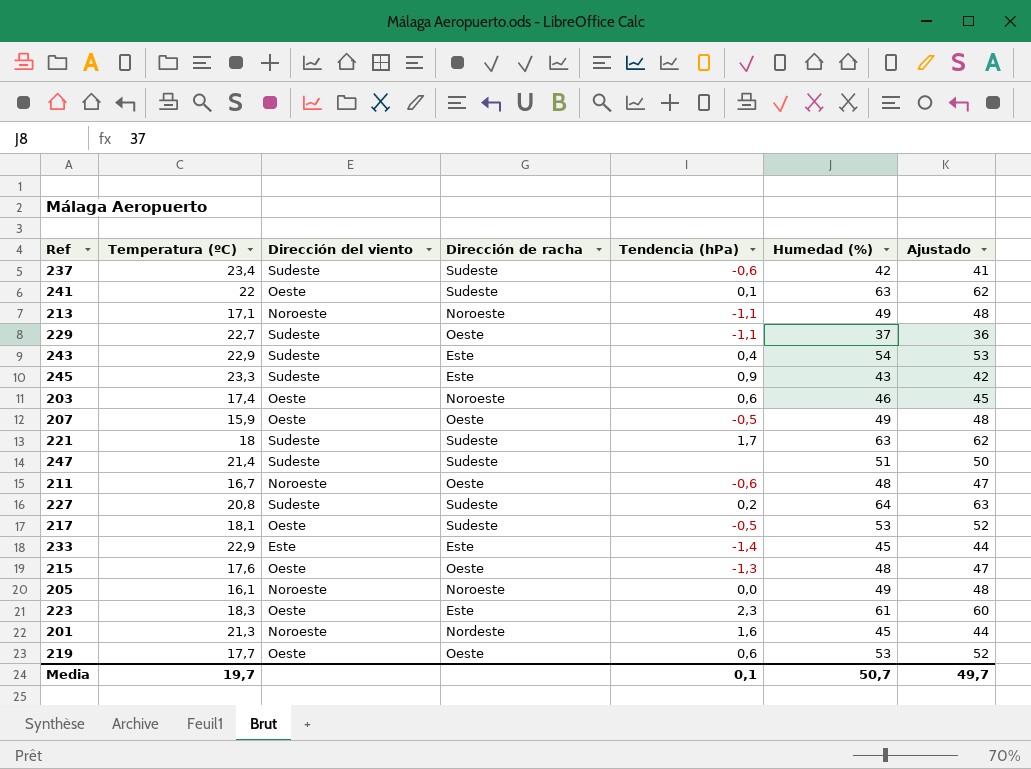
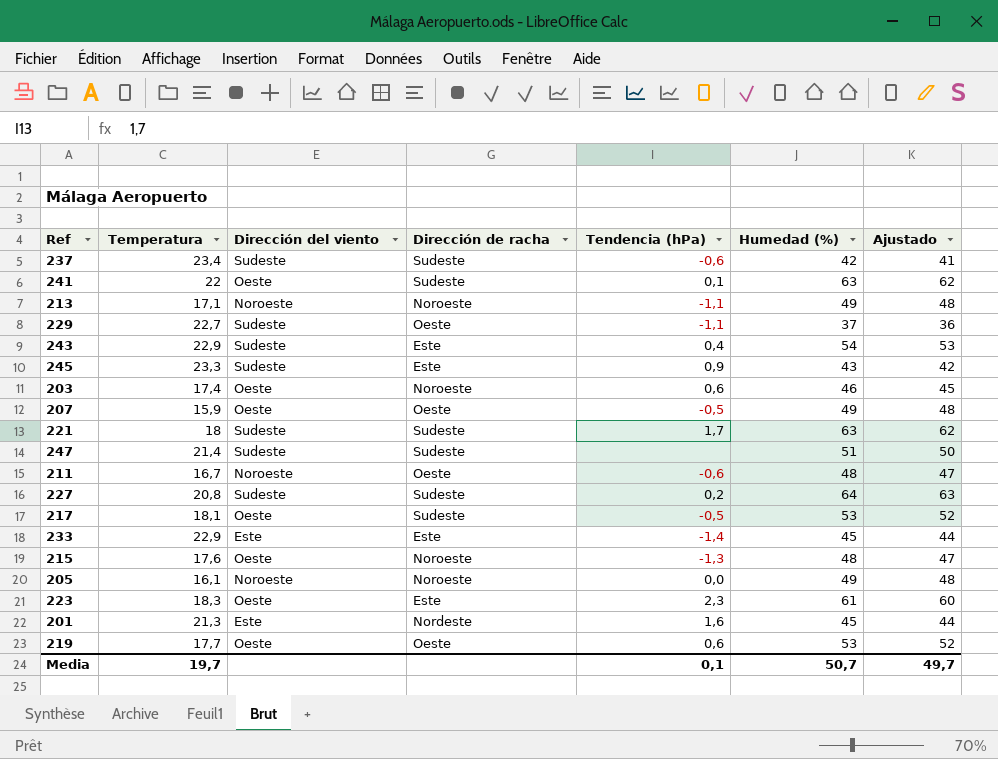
column name: Temperatura (ºC) -> Temperatura
215 | Dirección de racha: Oeste -> Noroeste
201 | Dirección del viento: Noroeste -> Este

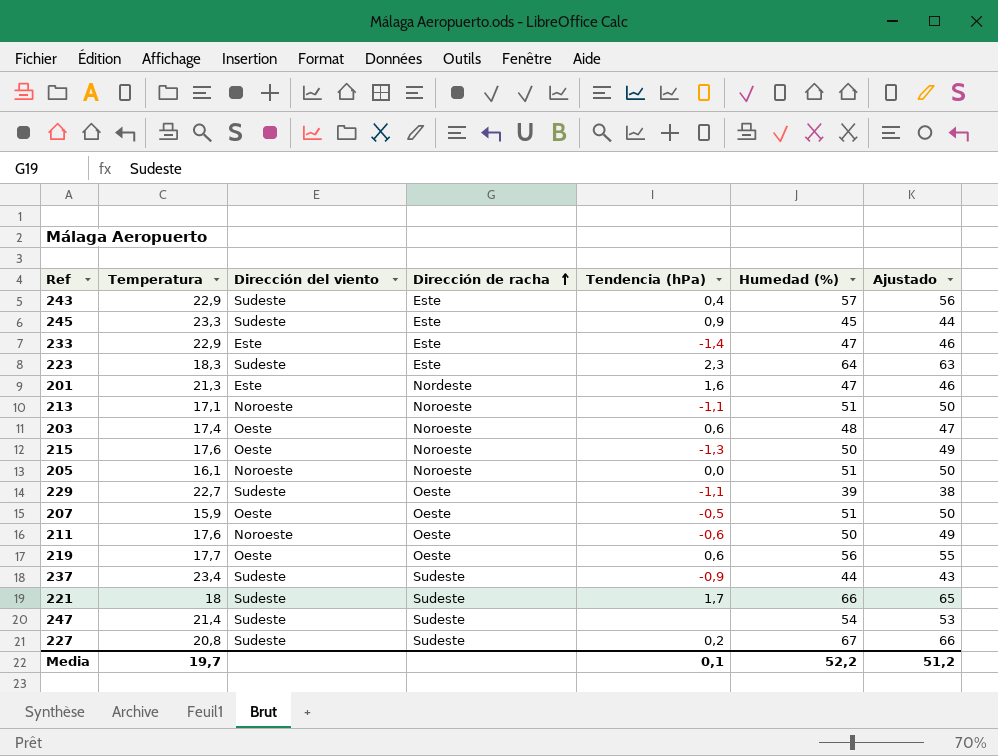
row order: none -> Dirección de racha ascending
row 241: 22 | Oeste | Sudeste | 0,1 | 63 | 62 -> none
row 217: 18,1 | Oeste | Sudeste | -0,5 | 53 | 52 -> none
243 | Humedad (%): 54 -> 57
243 | Ajustado: 53 -> 56
245 | Humedad (%): 43 -> 45
245 | Ajustado: 42 -> 44
233 | Humedad (%): 45 -> 47
233 | Ajustado: 44 -> 46
223 | Dirección del viento: Oeste -> Sudeste
223 | Humedad (%): 61 -> 64
223 | Ajustado: 60 -> 63
201 | Humedad (%): 45 -> 47
201 | Ajustado: 44 -> 46
213 | Humedad (%): 49 -> 51
213 | Ajustado: 48 -> 50
203 | Humedad (%): 46 -> 48
203 | Ajustado: 45 -> 47
215 | Humedad (%): 48 -> 50
215 | Ajustado: 47 -> 49
205 | Humedad (%): 49 -> 51
205 | Ajustado: 48 -> 50
229 | Humedad (%): 37 -> 39
229 | Ajustado: 36 -> 38
207 | Humedad (%): 49 -> 51
207 | Ajustado: 48 -> 50
211 | Temperatura: 16,7 -> 17,6
211 | Humedad (%): 48 -> 50
211 | Ajustado: 47 -> 49
219 | Humedad (%): 53 -> 56
219 | Ajustado: 52 -> 55
237 | Tendencia (hPa): -0,6 -> -0,9
237 | Humedad (%): 42 -> 44
237 | Ajustado: 41 -> 43
221 | Humedad (%): 63 -> 66
221 | Ajustado: 62 -> 65
247 | Humedad (%): 51 -> 54
247 | Ajustado: 50 -> 53
227 | Humedad (%): 64 -> 67
227 | Ajustado: 63 -> 66
Media | Humedad (%): 50,7 -> 52,2
Media | Ajustado: 49,7 -> 51,2

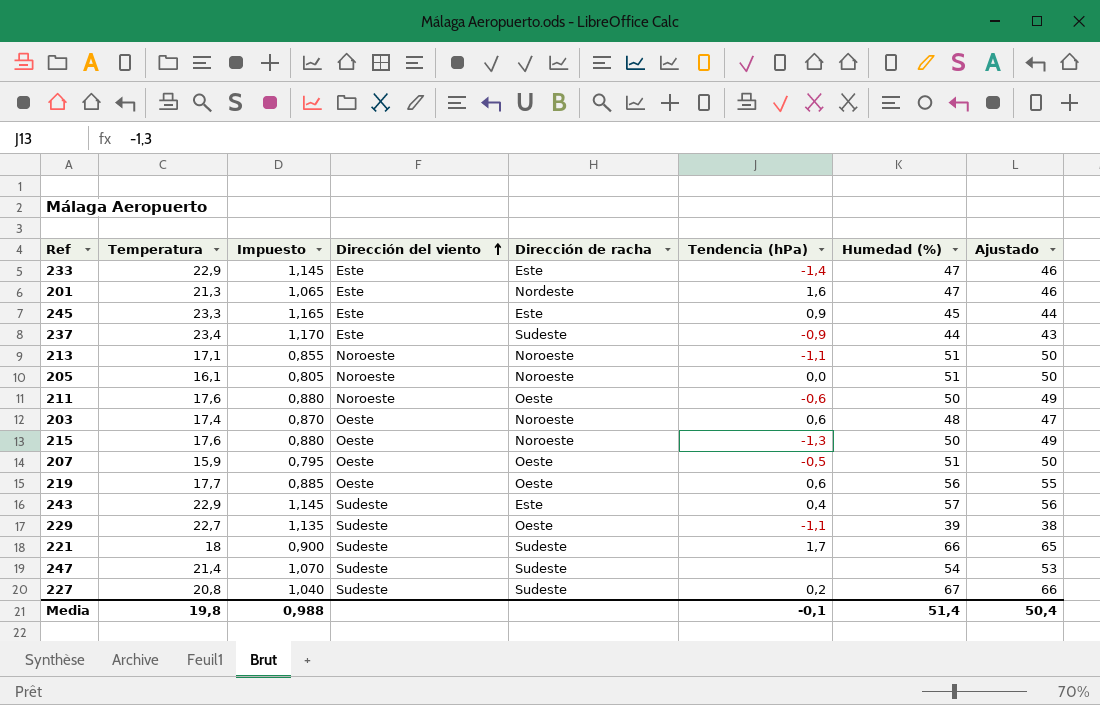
row order: Dirección de racha ascending -> Dirección del viento ascending
column Impuesto | formula: none -> [Temperatura] * 0,05
row 223: 18,3 | Sudeste | Este | 2,3 | 64 | 63 -> none
245 | Dirección del viento: Sudeste -> Este
237 | Dirección del viento: Sudeste -> Este
Media | Temperatura: 19,7 -> 19,8
Media | Tendencia (hPa): 0,1 -> -0,1
Media | Humedad (%): 52,2 -> 51,4
Media | Ajustado: 51,2 -> 50,4

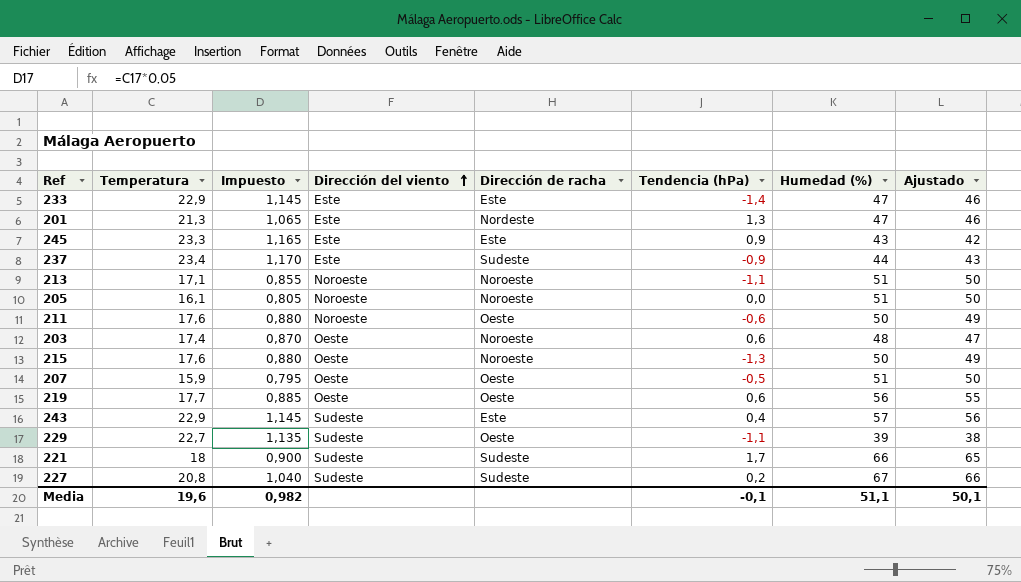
row 247: 21,4 | 1,070 | Sudeste | Sudeste | none | 54 | 53 -> none
201 | Tendencia (hPa): 1,6 -> 1,3
245 | Humedad (%): 45 -> 43
245 | Ajustado: 44 -> 42
Media | Temperatura: 19,8 -> 19,6
Media | Impuesto: 0,988 -> 0,982
Media | Humedad (%): 51,4 -> 51,1
Media | Ajustado: 50,4 -> 50,1

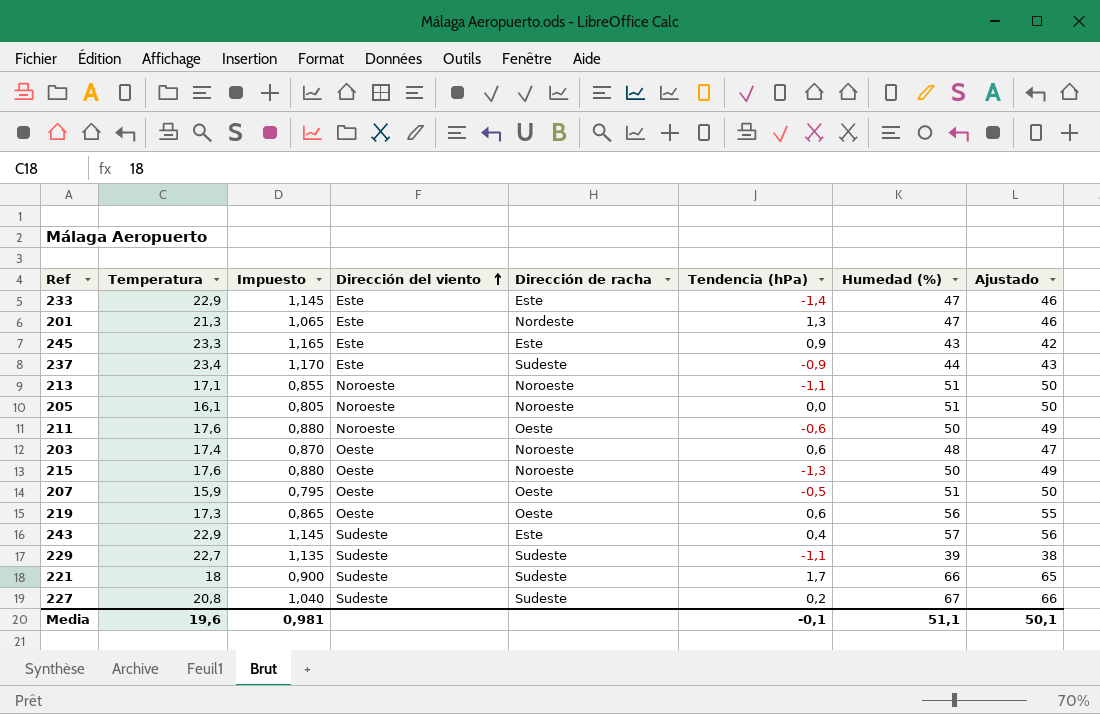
219 | Temperatura: 17,7 -> 17,3
219 | Impuesto: 0,885 -> 0,865
229 | Dirección de racha: Oeste -> Sudeste
Media | Impuesto: 0,982 -> 0,981

